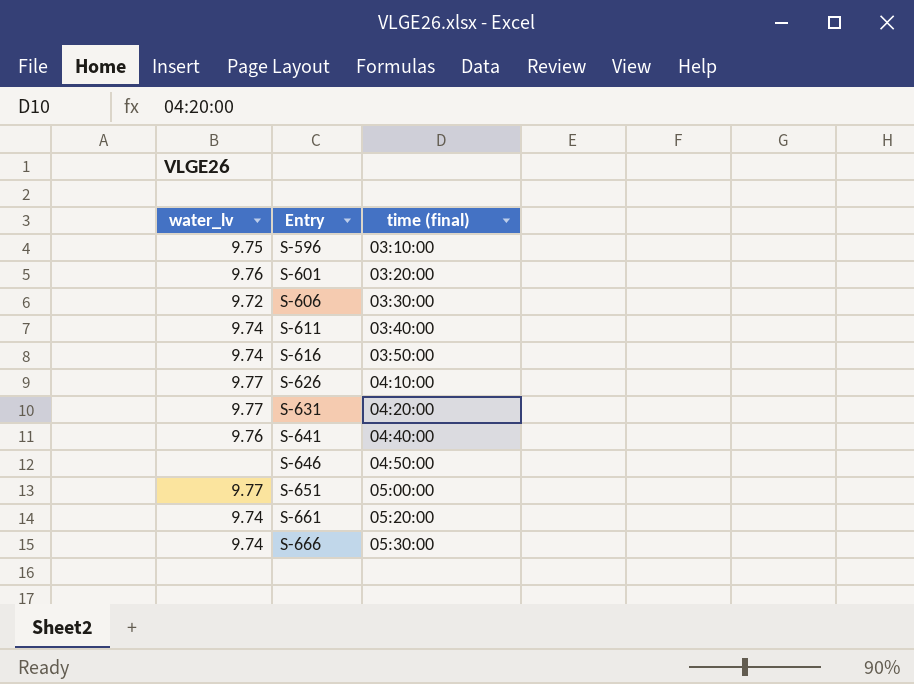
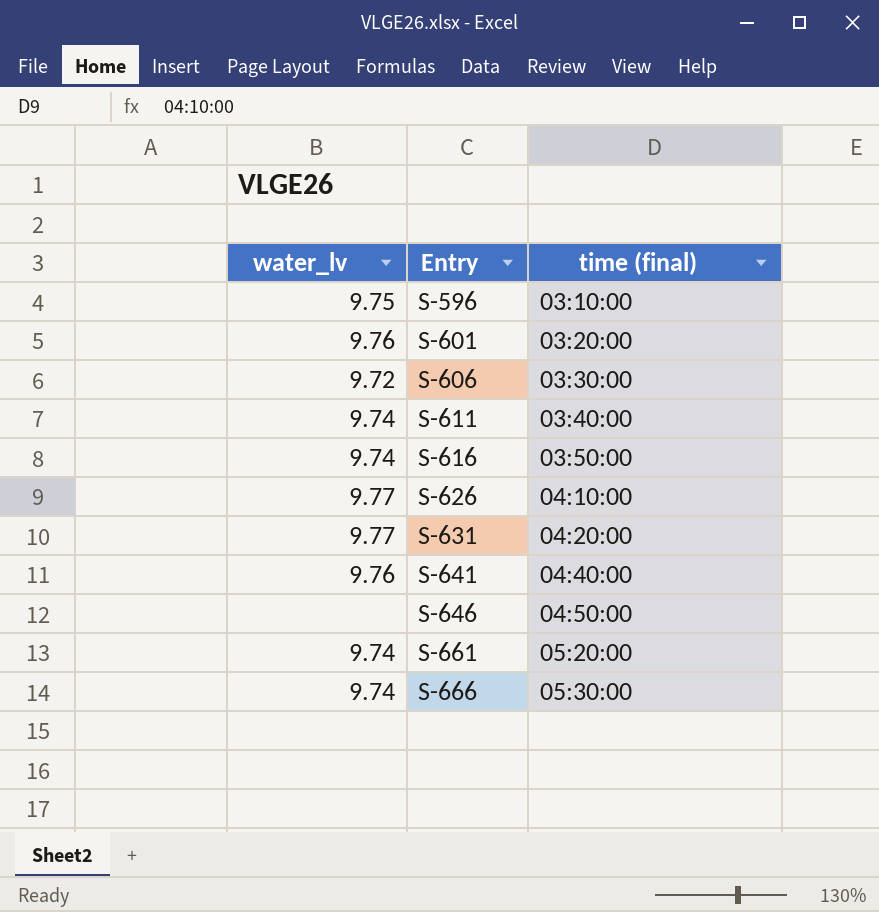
row S-651: 9.77 | 05:00:00 -> none

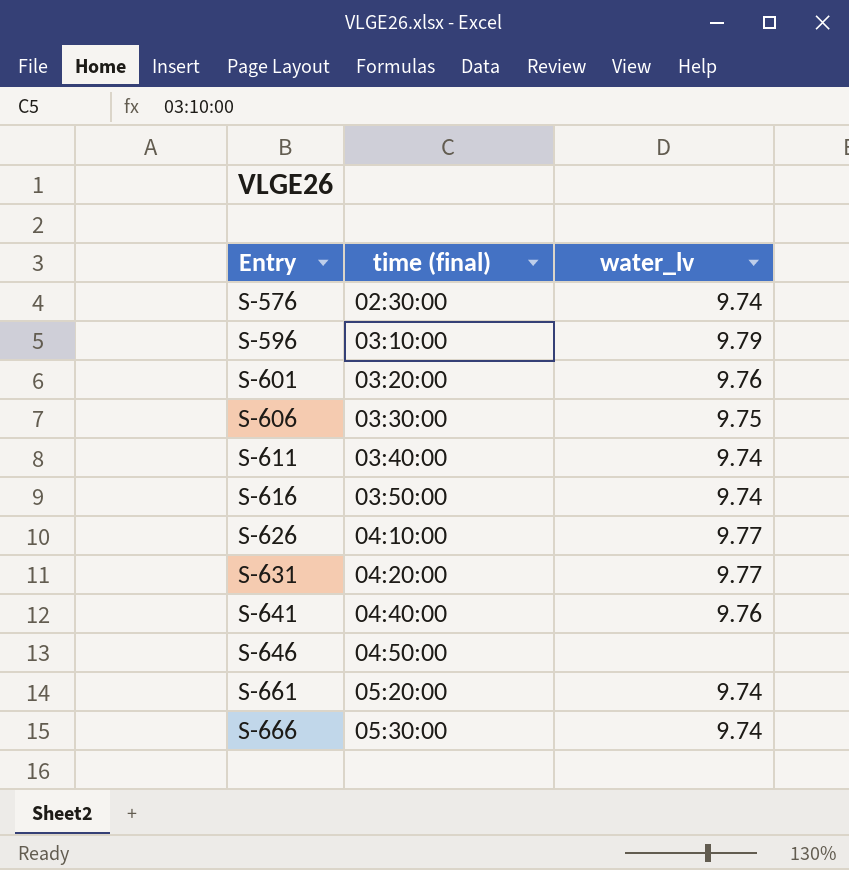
column water_lv | position: 1 -> 3
row S-576: none -> 02:30:00 | 9.74
S-596 | water_lv: 9.75 -> 9.79
S-606 | water_lv: 9.72 -> 9.75

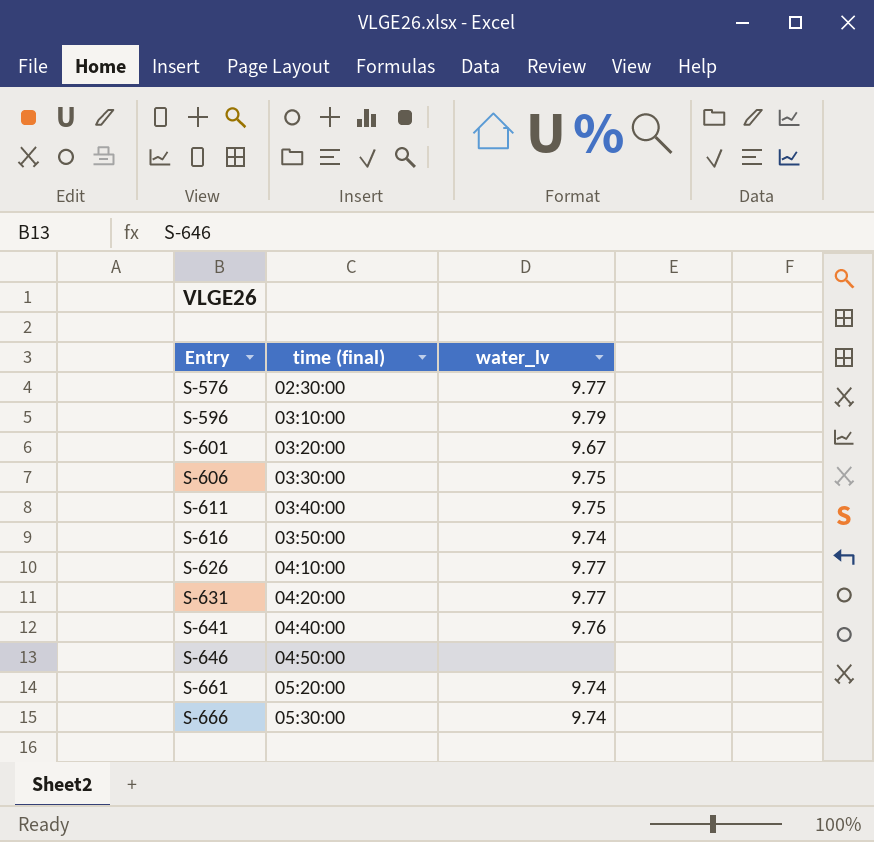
S-576 | water_lv: 9.74 -> 9.77
S-601 | water_lv: 9.76 -> 9.67
S-611 | water_lv: 9.74 -> 9.75

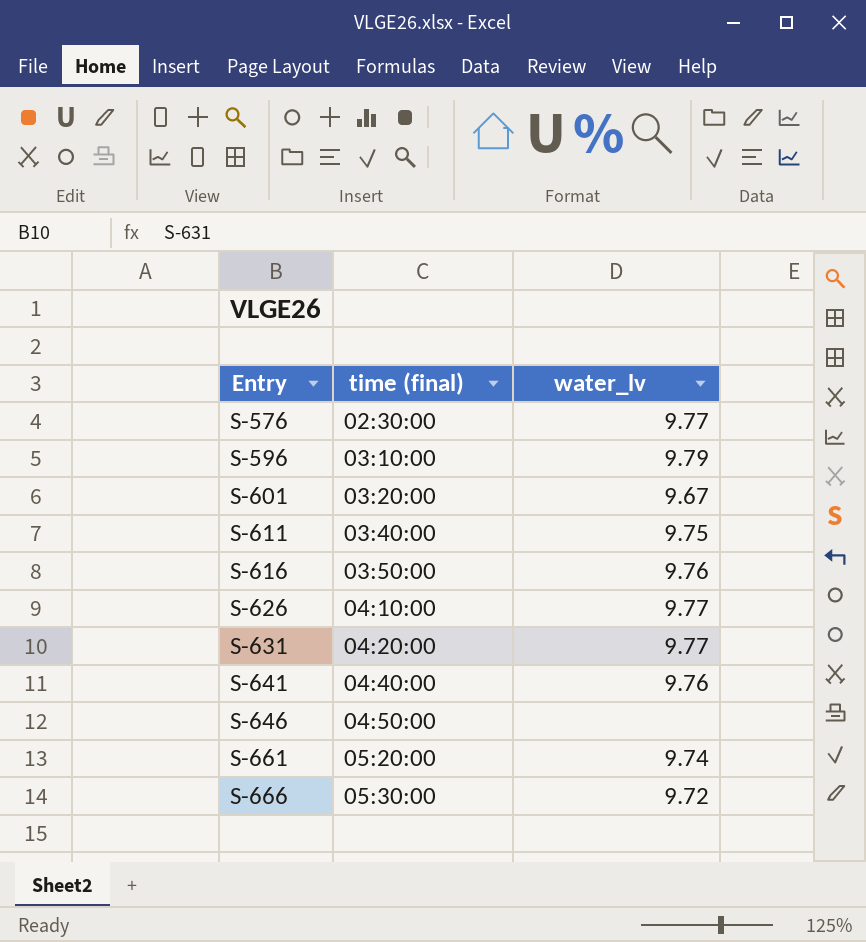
row S-606: 03:30:00 | 9.75 -> none
S-616 | water_lv: 9.74 -> 9.76
S-666 | water_lv: 9.74 -> 9.72

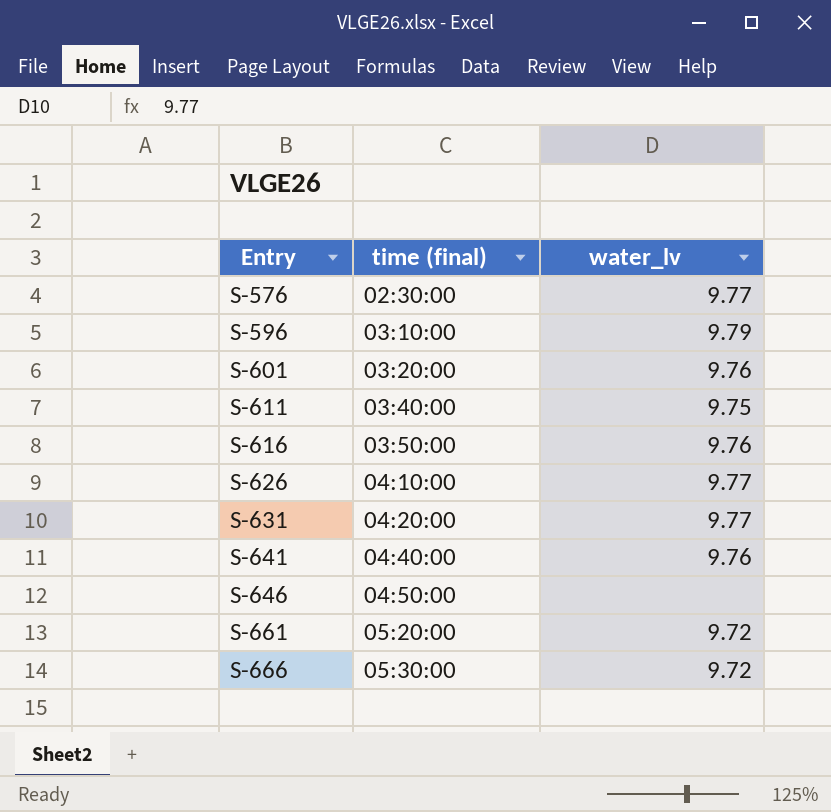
S-601 | water_lv: 9.67 -> 9.76
S-661 | water_lv: 9.74 -> 9.72

